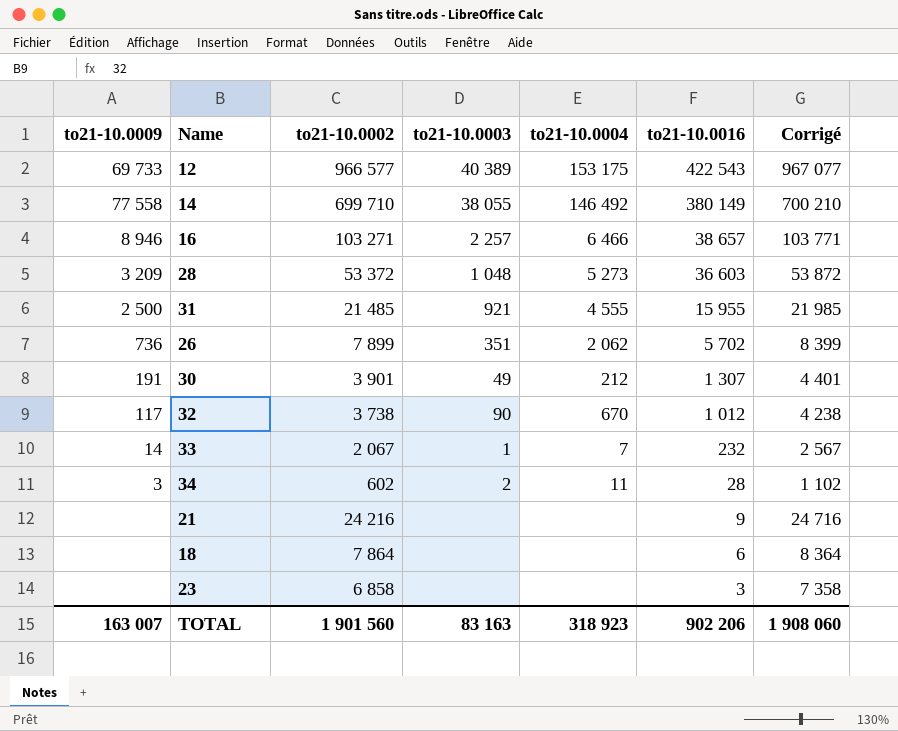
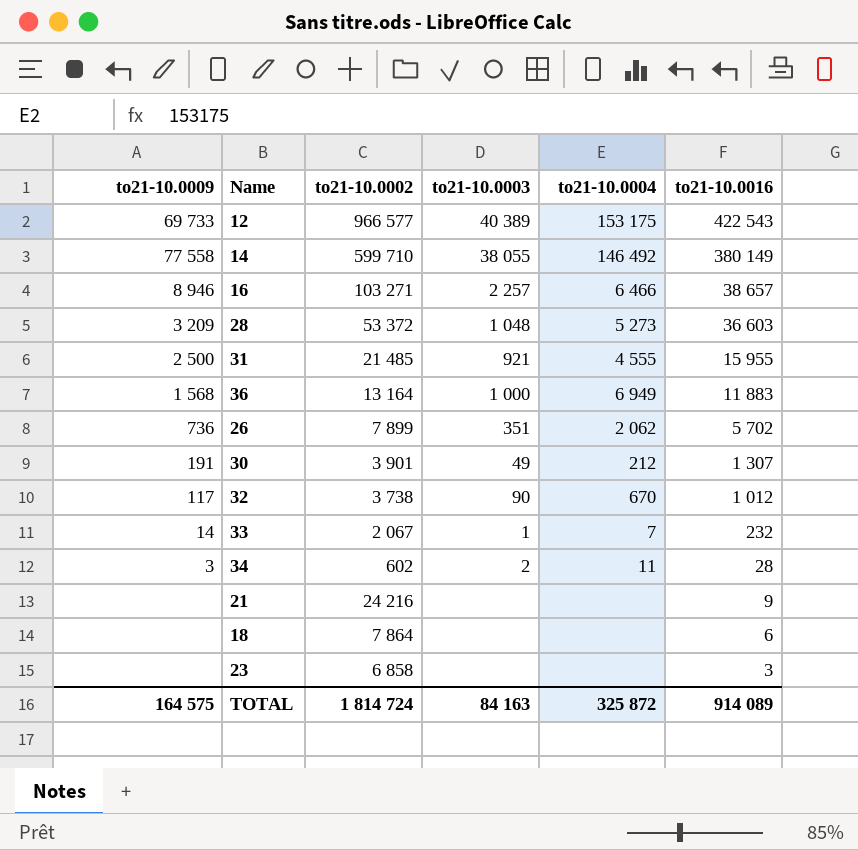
column Corrigé | formula: [to21-10.0002] + 500 -> none
14 | to21-10.0002: 699 710 -> 599 710
row 36: none -> 1 568 | 13 164 | 1 000 | 6 949 | 11 883
TOTAL | to21-10.0009: 163 007 -> 164 575
TOTAL | to21-10.0002: 1 901 560 -> 1 814 724
TOTAL | to21-10.0003: 83 163 -> 84 163
TOTAL | to21-10.0004: 318 923 -> 325 872
TOTAL | to21-10.0016: 902 206 -> 914 089

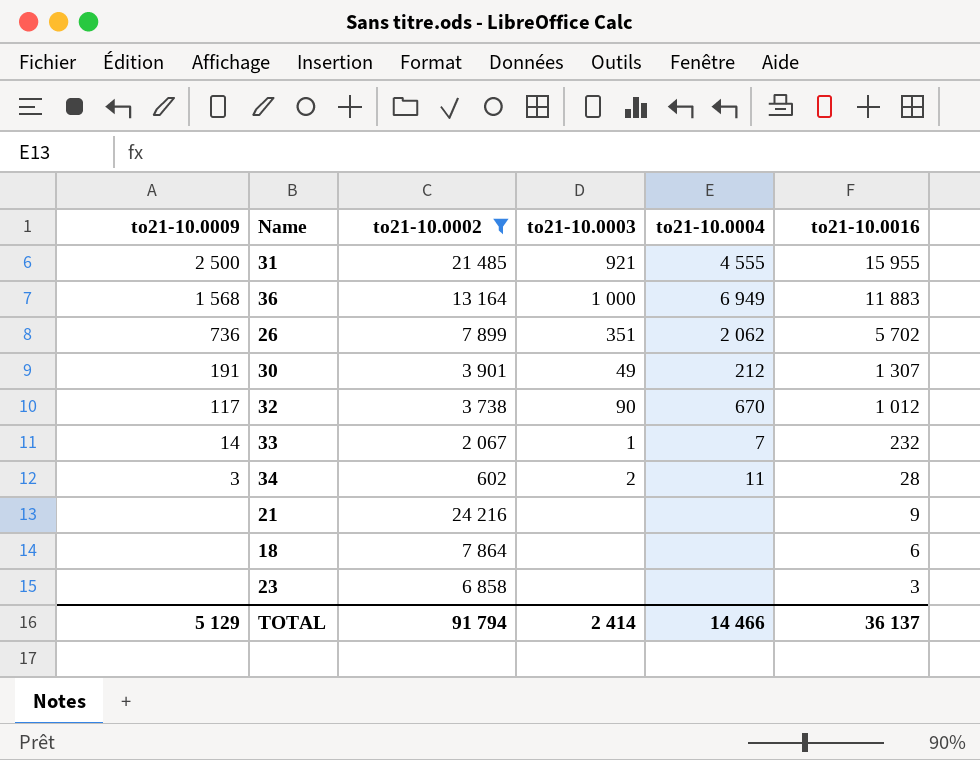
filter: none -> to21-10.0002 <= 24 216
TOTAL | to21-10.0009: 164 575 -> 5 129
TOTAL | to21-10.0002: 1 814 724 -> 91 794
TOTAL | to21-10.0003: 84 163 -> 2 414
TOTAL | to21-10.0004: 325 872 -> 14 466
TOTAL | to21-10.0016: 914 089 -> 36 137

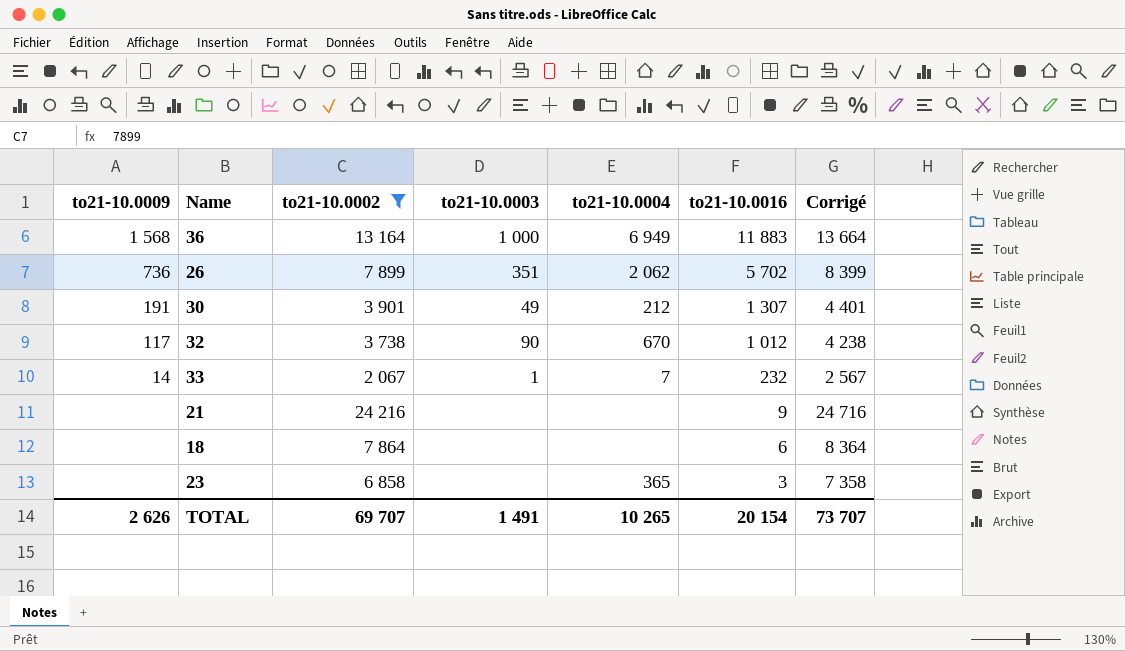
column Corrigé | formula: none -> [to21-10.0002] + 500
row 31: 2 500 | 21 485 | 921 | 4 555 | 15 955 -> none
row 34: 3 | 602 | 2 | 11 | 28 -> none
23 | to21-10.0004: none -> 365
TOTAL | to21-10.0009: 5 129 -> 2 626
TOTAL | to21-10.0002: 91 794 -> 69 707
TOTAL | to21-10.0003: 2 414 -> 1 491
TOTAL | to21-10.0004: 14 466 -> 10 265
TOTAL | to21-10.0016: 36 137 -> 20 154

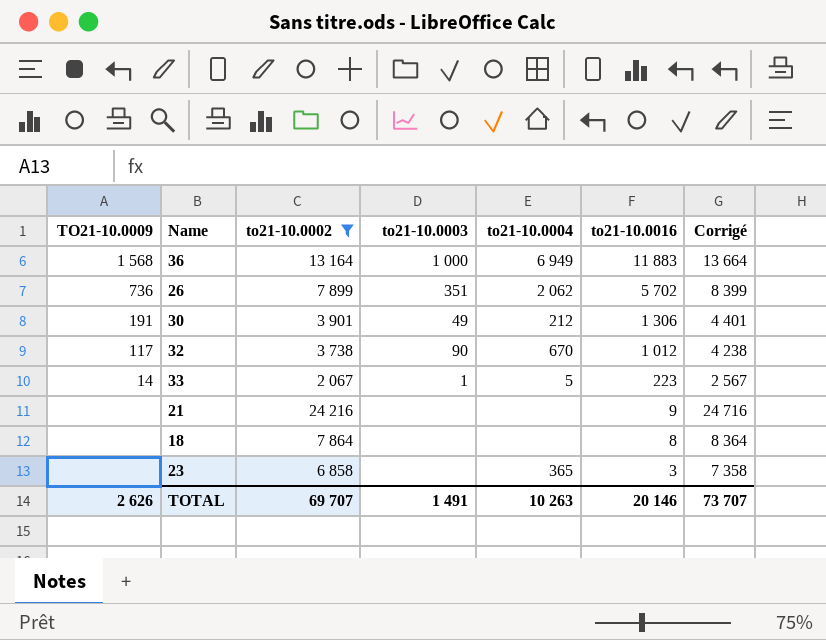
column name: to21-10.0009 -> TO21-10.0009
30 | to21-10.0016: 1 307 -> 1 306
33 | to21-10.0004: 7 -> 5
33 | to21-10.0016: 232 -> 223
18 | to21-10.0016: 6 -> 8
TOTAL | to21-10.0004: 10 265 -> 10 263
TOTAL | to21-10.0016: 20 154 -> 20 146

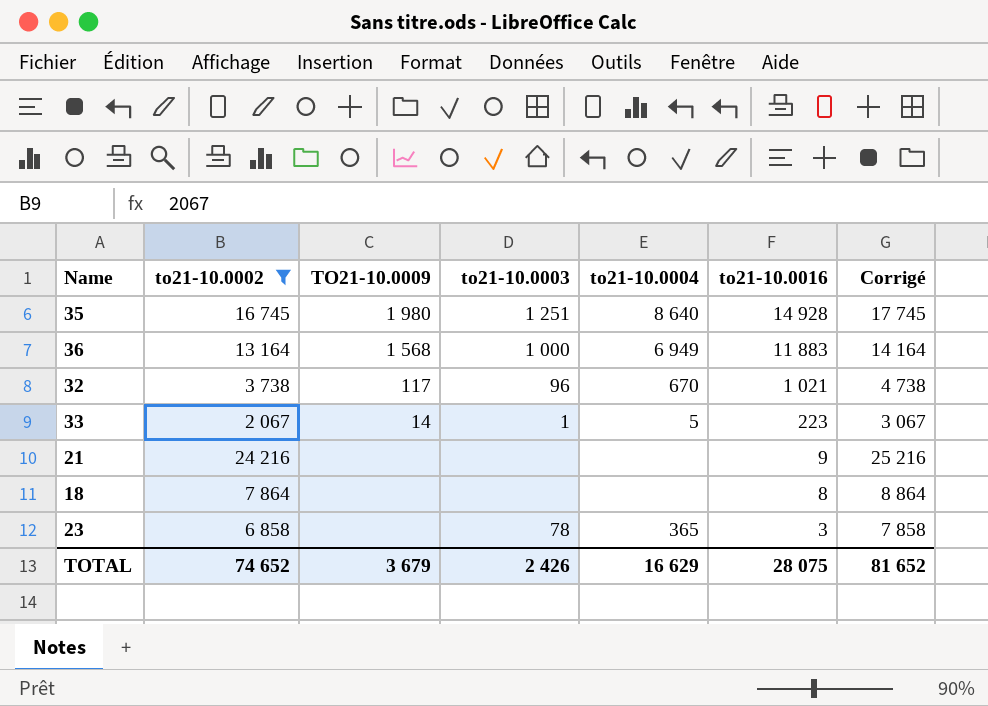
column TO21-10.0009 | position: 1 -> 3
column Corrigé | formula: [to21-10.0002] + 500 -> [to21-10.0002] + 1000
row 26: 736 | 7 899 | 351 | 2 062 | 5 702 | 8 399 -> none
row 30: 191 | 3 901 | 49 | 212 | 1 306 | 4 401 -> none
row 35: none -> 16 745 | 1 980 | 1 251 | 8 640 | 14 928 | 17 745
32 | to21-10.0003: 90 -> 96
32 | to21-10.0016: 1 012 -> 1 021
23 | to21-10.0003: none -> 78
TOTAL | to21-10.0002: 69 707 -> 74 652
TOTAL | TO21-10.0009: 2 626 -> 3 679
TOTAL | to21-10.0003: 1 491 -> 2 426
TOTAL | to21-10.0004: 10 263 -> 16 629
TOTAL | to21-10.0016: 20 146 -> 28 075
TOTAL | Corrigé: 73 707 -> 81 652

